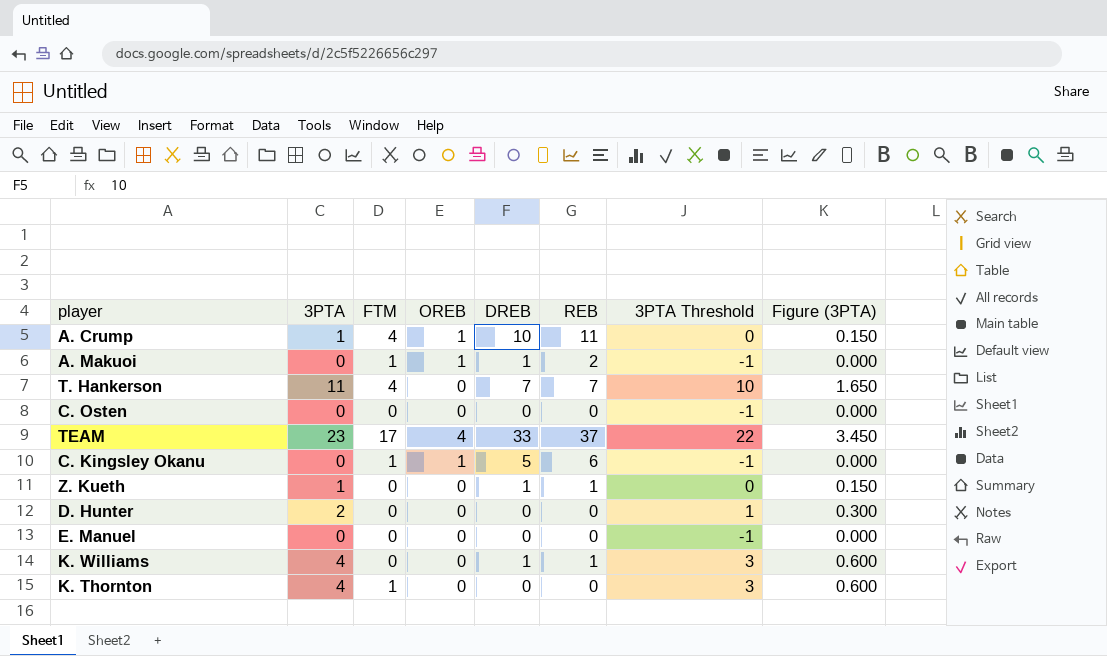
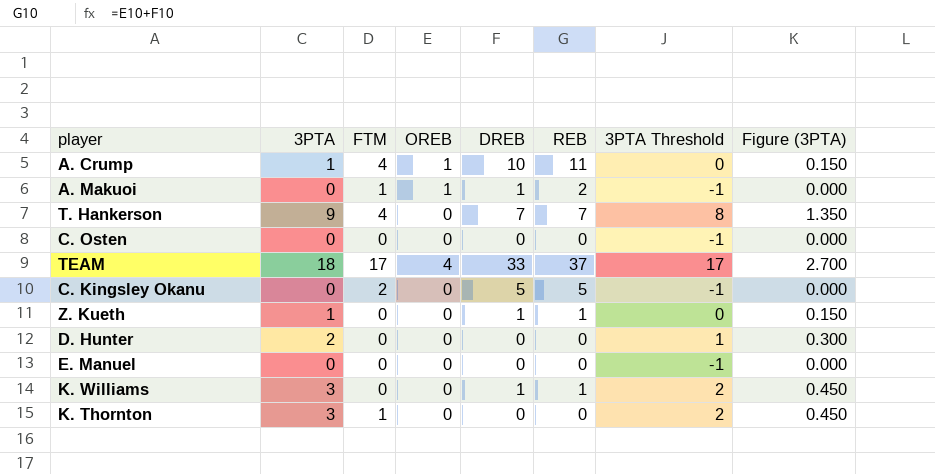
T. Hankerson | 3PTA: 11 -> 9
T. Hankerson | 3PTA Threshold: 10 -> 8
T. Hankerson | Figure (3PTA): 1.650 -> 1.350
TEAM | 3PTA: 23 -> 18
TEAM | 3PTA Threshold: 22 -> 17
TEAM | Figure (3PTA): 3.450 -> 2.700
C. Kingsley Okanu | FTM: 1 -> 2
C. Kingsley Okanu | OREB: 1 -> 0
C. Kingsley Okanu | REB: 6 -> 5
K. Williams | 3PTA: 4 -> 3
K. Williams | 3PTA Threshold: 3 -> 2
K. Williams | Figure (3PTA): 0.600 -> 0.450
K. Thornton | 3PTA: 4 -> 3
K. Thornton | 3PTA Threshold: 3 -> 2
K. Thornton | Figure (3PTA): 0.600 -> 0.450

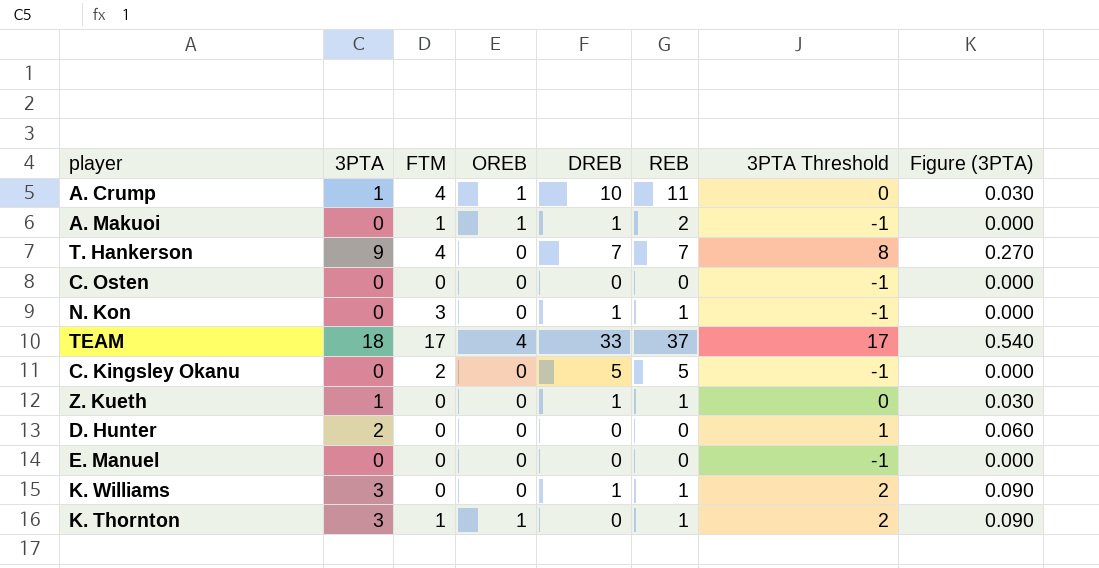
column Figure (3PTA) | formula: [3PTA] * 0.15 -> [3PTA] * 0.03
row N. Kon: none -> 0 | 3 | 0 | 1 | 1 | -1 | 0.000
K. Thornton | OREB: 0 -> 1
K. Thornton | REB: 0 -> 1

